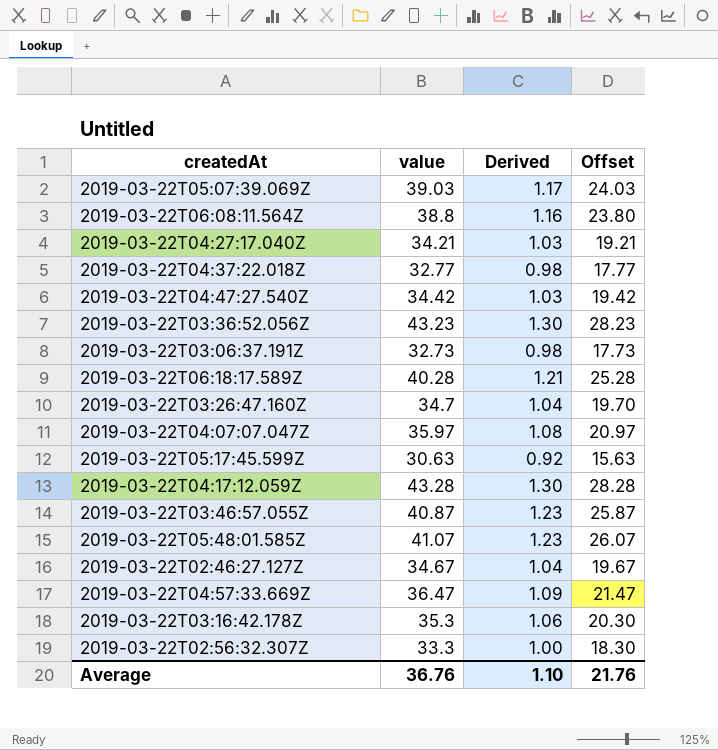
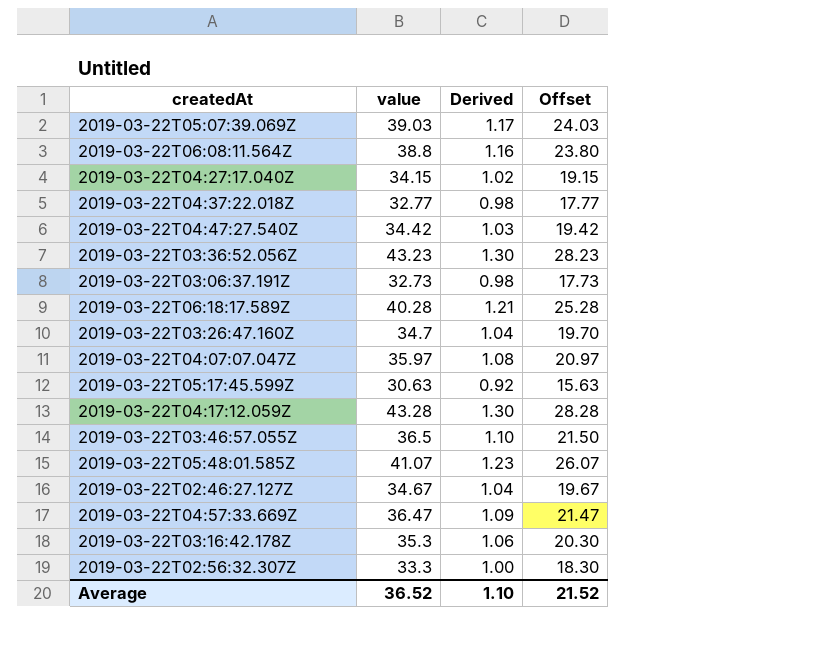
2019-03-22T04:27:17.040Z | value: 34.21 -> 34.15
2019-03-22T04:27:17.040Z | Derived: 1.03 -> 1.02
2019-03-22T04:27:17.040Z | Offset: 19.21 -> 19.15
2019-03-22T03:46:57.055Z | value: 40.87 -> 36.5
2019-03-22T03:46:57.055Z | Derived: 1.23 -> 1.10
2019-03-22T03:46:57.055Z | Offset: 25.87 -> 21.50
Average | value: 36.76 -> 36.52
Average | Offset: 21.76 -> 21.52

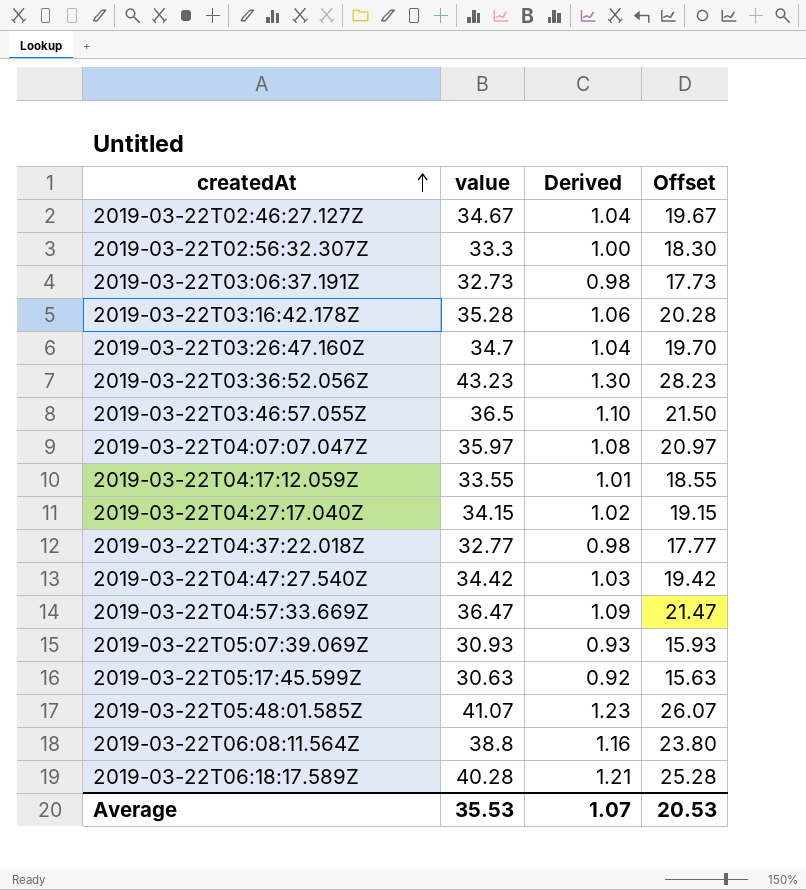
row order: none -> createdAt ascending
2019-03-22T03:16:42.178Z | value: 35.3 -> 35.28
2019-03-22T03:16:42.178Z | Offset: 20.30 -> 20.28
2019-03-22T04:17:12.059Z | value: 43.28 -> 33.55
2019-03-22T04:17:12.059Z | Derived: 1.30 -> 1.01
2019-03-22T04:17:12.059Z | Offset: 28.28 -> 18.55
2019-03-22T05:07:39.069Z | value: 39.03 -> 30.93
2019-03-22T05:07:39.069Z | Derived: 1.17 -> 0.93
2019-03-22T05:07:39.069Z | Offset: 24.03 -> 15.93
Average | value: 36.52 -> 35.53
Average | Derived: 1.10 -> 1.07
Average | Offset: 21.52 -> 20.53

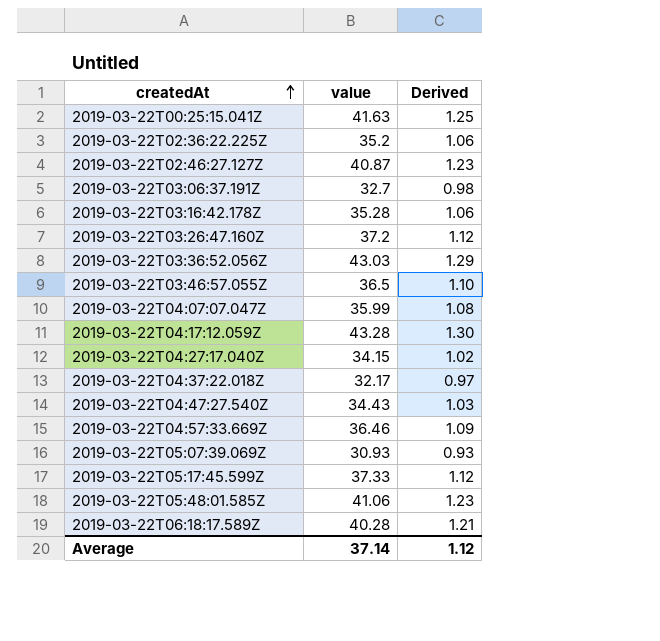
column Offset | formula: [value] - 15 -> none
row 2019-03-22T02:56:32.307Z: 33.3 | 1.00 | 18.30 -> none
row 2019-03-22T06:08:11.564Z: 38.8 | 1.16 | 23.80 -> none
row 2019-03-22T00:25:15.041Z: none -> 41.63 | 1.25
row 2019-03-22T02:36:22.225Z: none -> 35.2 | 1.06
2019-03-22T02:46:27.127Z | value: 34.67 -> 40.87
2019-03-22T02:46:27.127Z | Derived: 1.04 -> 1.23
2019-03-22T03:06:37.191Z | value: 32.73 -> 32.7
2019-03-22T03:26:47.160Z | value: 34.7 -> 37.2
2019-03-22T03:26:47.160Z | Derived: 1.04 -> 1.12
2019-03-22T03:36:52.056Z | value: 43.23 -> 43.03
2019-03-22T03:36:52.056Z | Derived: 1.30 -> 1.29
2019-03-22T04:07:07.047Z | value: 35.97 -> 35.99
2019-03-22T04:17:12.059Z | value: 33.55 -> 43.28
2019-03-22T04:17:12.059Z | Derived: 1.01 -> 1.30
2019-03-22T04:37:22.018Z | value: 32.77 -> 32.17
2019-03-22T04:37:22.018Z | Derived: 0.98 -> 0.97
2019-03-22T04:47:27.540Z | value: 34.42 -> 34.43
2019-03-22T04:57:33.669Z | value: 36.47 -> 36.46
2019-03-22T05:17:45.599Z | value: 30.63 -> 37.33
2019-03-22T05:17:45.599Z | Derived: 0.92 -> 1.12
2019-03-22T05:48:01.585Z | value: 41.07 -> 41.06
Average | value: 35.53 -> 37.14
Average | Derived: 1.07 -> 1.12

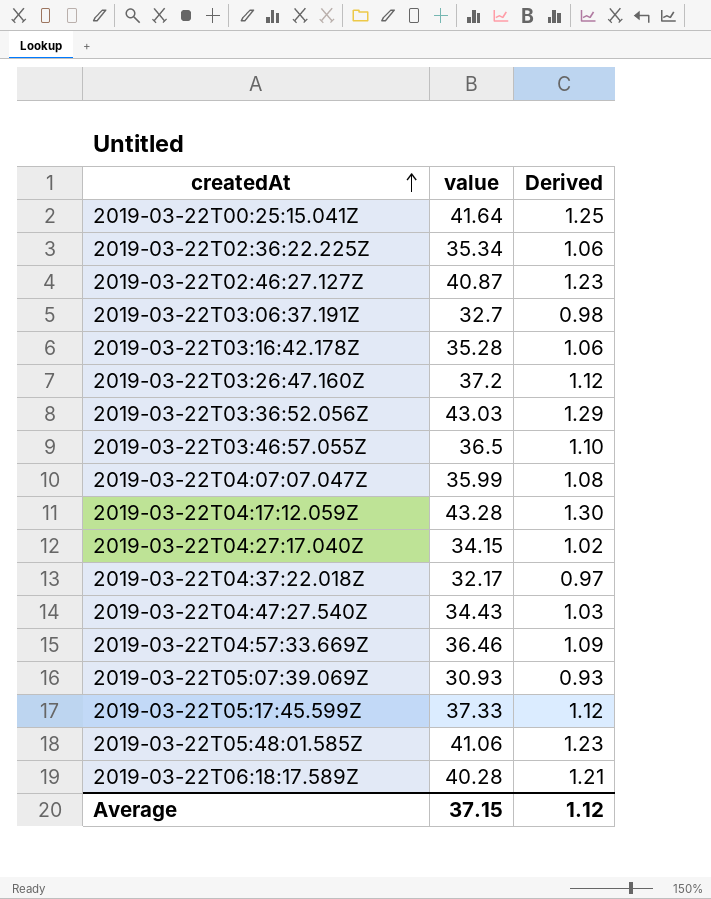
2019-03-22T00:25:15.041Z | value: 41.63 -> 41.64
2019-03-22T02:36:22.225Z | value: 35.2 -> 35.34
Average | value: 37.14 -> 37.15

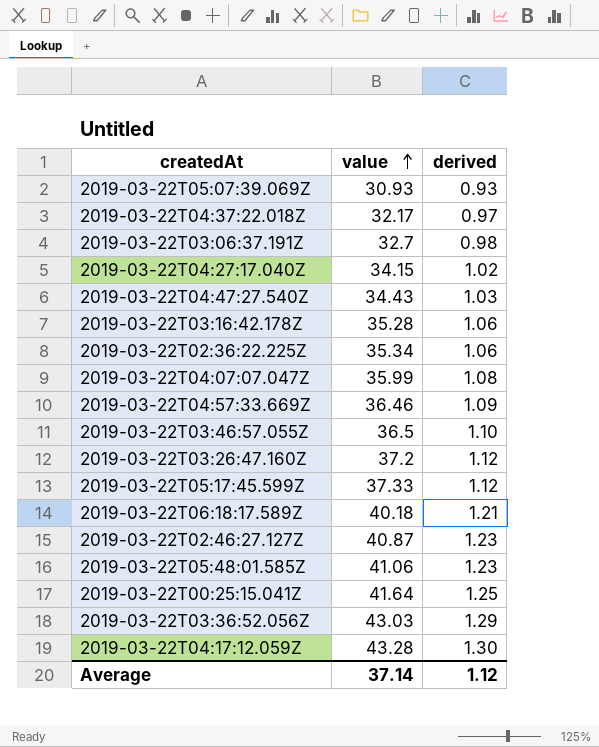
row order: createdAt ascending -> value ascending
column name: Derived -> derived
2019-03-22T06:18:17.589Z | value: 40.28 -> 40.18
Average | value: 37.15 -> 37.14

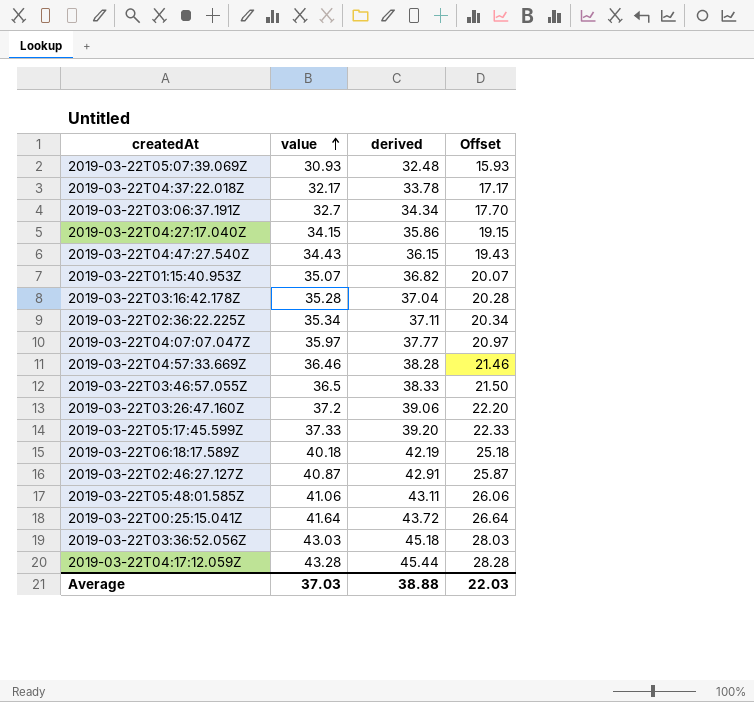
column derived | formula: [value] * 0.03 -> [value] * 1.05
column Offset | formula: none -> [value] - 15
row 2019-03-22T01:15:40.953Z: none -> 35.07 | 36.82 | 20.07
2019-03-22T04:07:07.047Z | value: 35.99 -> 35.97
Average | value: 37.14 -> 37.03
Average | derived: 1.12 -> 38.88

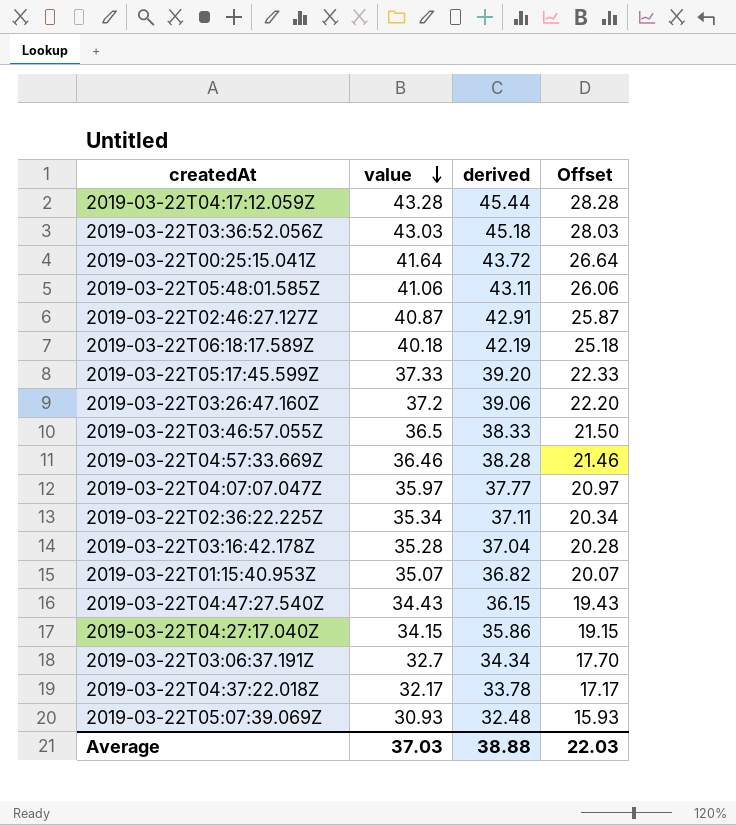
row order: value ascending -> value descending

